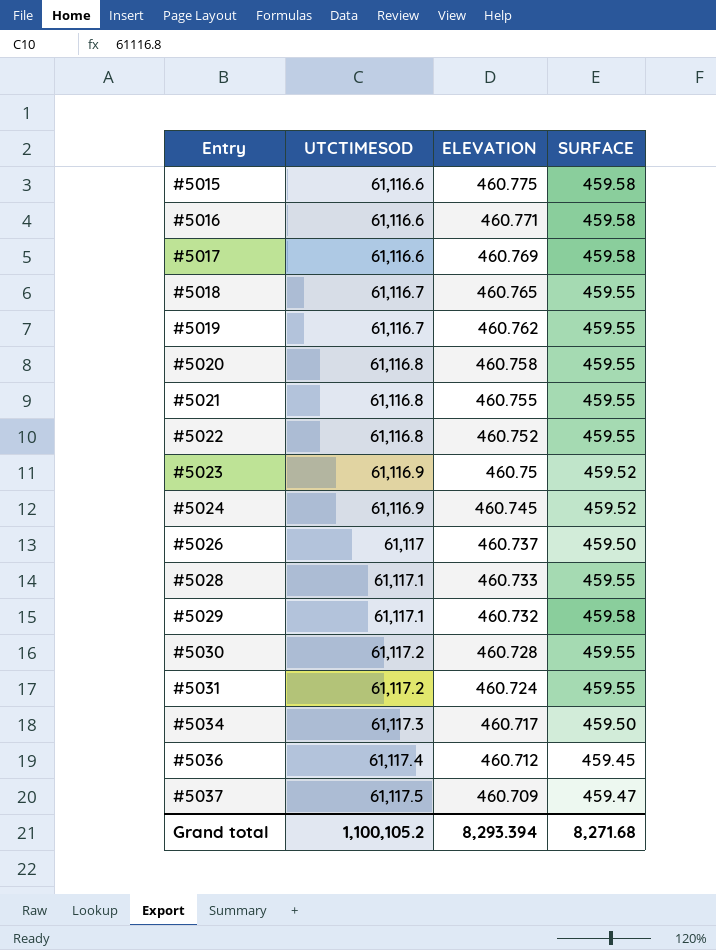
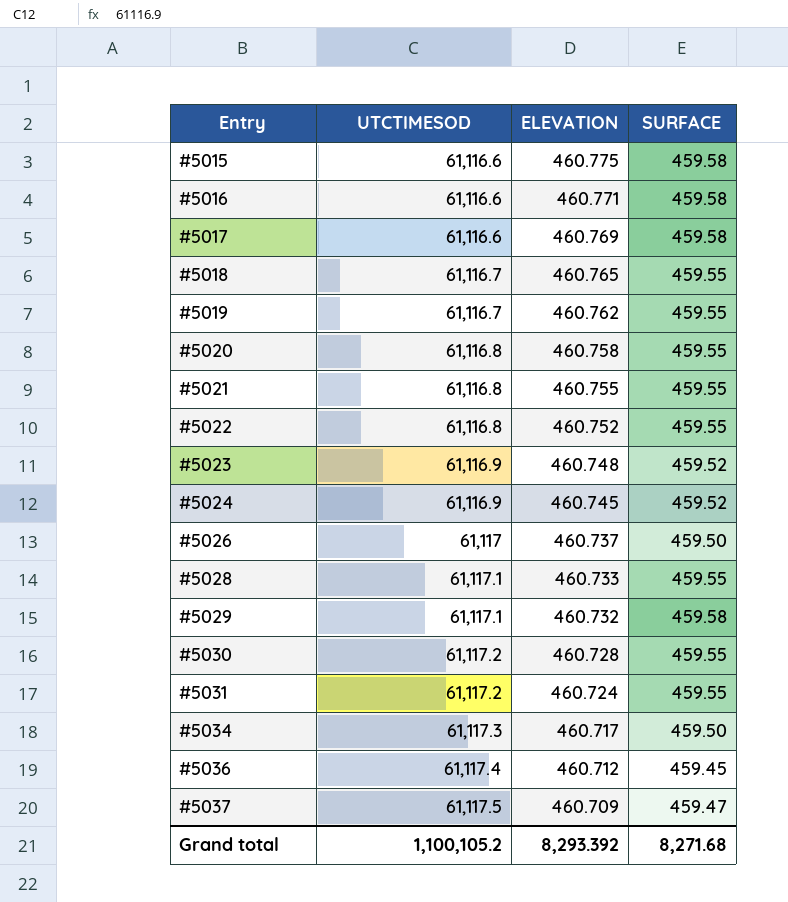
#5023 | ELEVATION: 460.75 -> 460.748
Grand total | ELEVATION: 8,293.394 -> 8,293.392

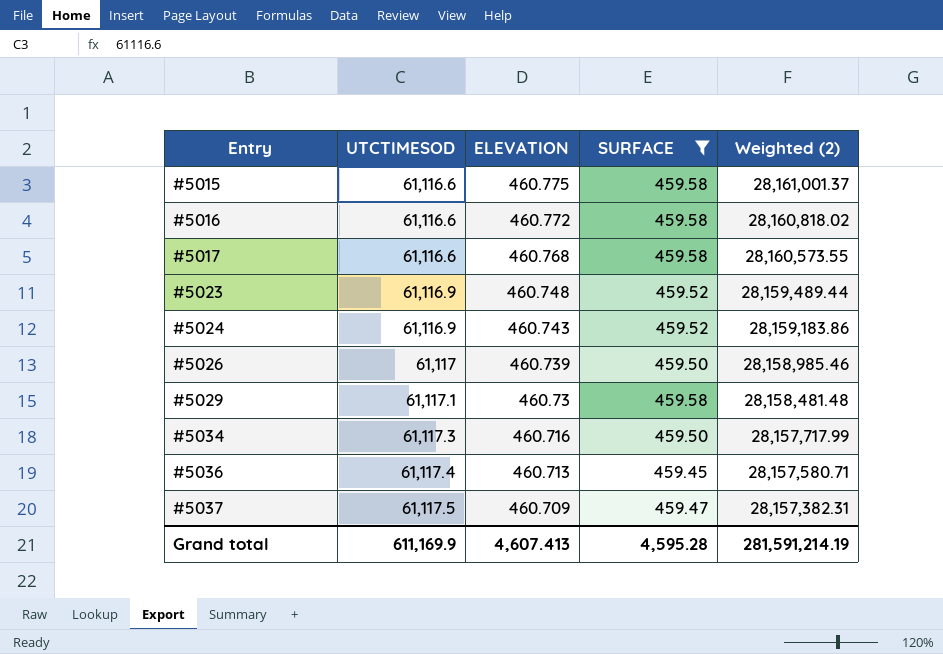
filter: none -> SURFACE != 459.55
column Weighted (2) | formula: none -> [UTCTIMESOD] * [ELEVATION]
#5016 | ELEVATION: 460.771 -> 460.772
#5017 | ELEVATION: 460.769 -> 460.768
#5024 | ELEVATION: 460.745 -> 460.743
#5026 | ELEVATION: 460.737 -> 460.739
#5029 | ELEVATION: 460.732 -> 460.73
#5034 | ELEVATION: 460.717 -> 460.716
#5036 | ELEVATION: 460.712 -> 460.713
Grand total | UTCTIMESOD: 1,100,105.2 -> 611,169.9
Grand total | ELEVATION: 8,293.392 -> 4,607.413
Grand total | SURFACE: 8,271.68 -> 4,595.28

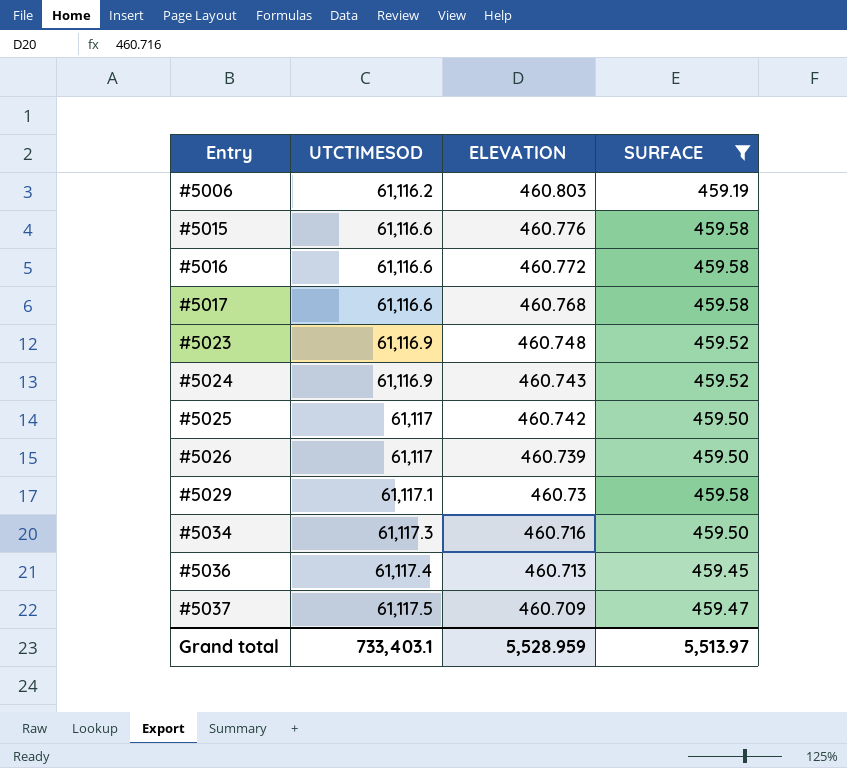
column Weighted (2) | formula: [UTCTIMESOD] * [ELEVATION] -> none
row #5006: none -> 61,116.2 | 460.803 | 459.19
#5015 | ELEVATION: 460.775 -> 460.776
row #5025: none -> 61,117 | 460.742 | 459.50
Grand total | UTCTIMESOD: 611,169.9 -> 733,403.1
Grand total | ELEVATION: 4,607.413 -> 5,528.959
Grand total | SURFACE: 4,595.28 -> 5,513.97

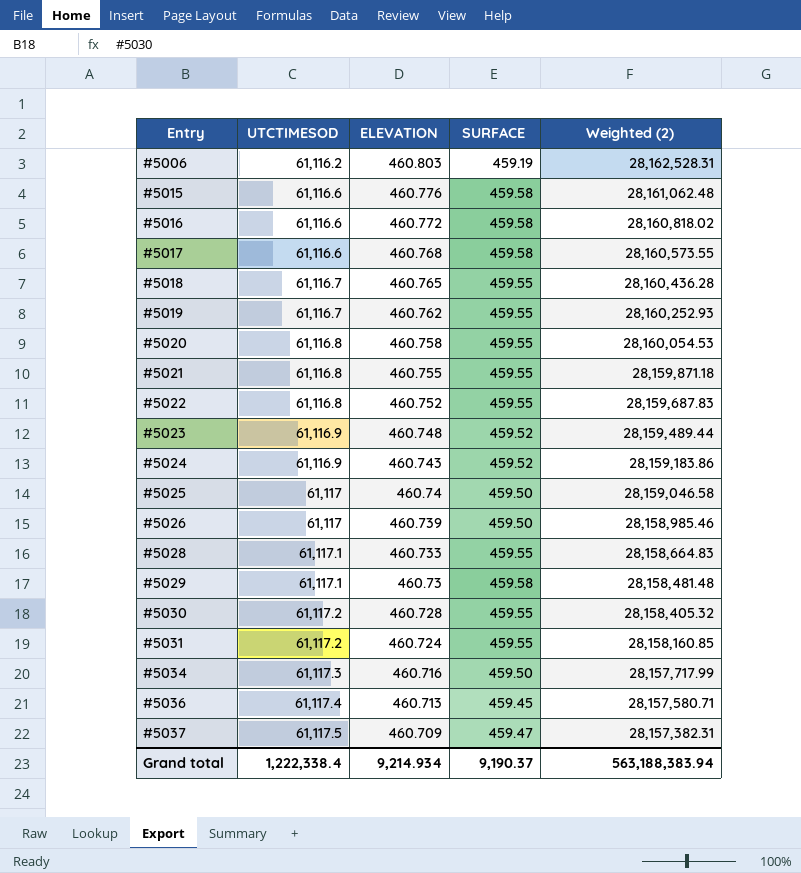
filter: SURFACE != 459.55 -> none
column Weighted (2) | formula: none -> [UTCTIMESOD] * [ELEVATION]
#5025 | ELEVATION: 460.742 -> 460.74
Grand total | UTCTIMESOD: 733,403.1 -> 1,222,338.4
Grand total | ELEVATION: 5,528.959 -> 9,214.934
Grand total | SURFACE: 5,513.97 -> 9,190.37

